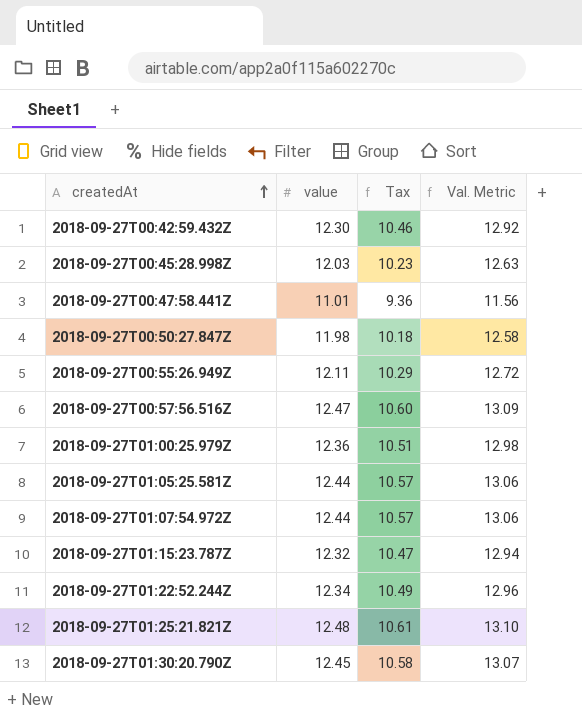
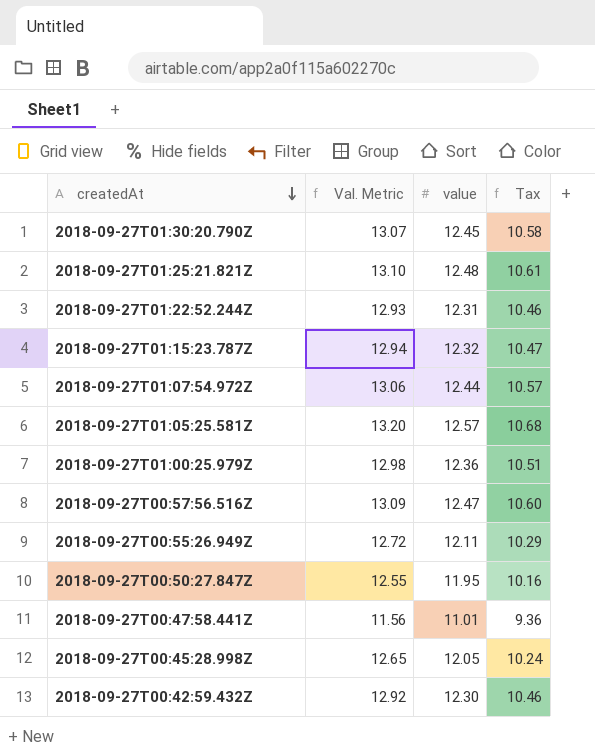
row order: createdAt ascending -> createdAt descending
column Val. Metric | position: 4 -> 2
2018-09-27T01:22:52.244Z | Val. Metric: 12.96 -> 12.93
2018-09-27T01:22:52.244Z | value: 12.34 -> 12.31
2018-09-27T01:22:52.244Z | Tax: 10.49 -> 10.46
2018-09-27T01:05:25.581Z | Val. Metric: 13.06 -> 13.20
2018-09-27T01:05:25.581Z | value: 12.44 -> 12.57
2018-09-27T01:05:25.581Z | Tax: 10.57 -> 10.68
2018-09-27T00:50:27.847Z | Val. Metric: 12.58 -> 12.55
2018-09-27T00:50:27.847Z | value: 11.98 -> 11.95
2018-09-27T00:50:27.847Z | Tax: 10.18 -> 10.16
2018-09-27T00:45:28.998Z | Val. Metric: 12.63 -> 12.65
2018-09-27T00:45:28.998Z | value: 12.03 -> 12.05
2018-09-27T00:45:28.998Z | Tax: 10.23 -> 10.24

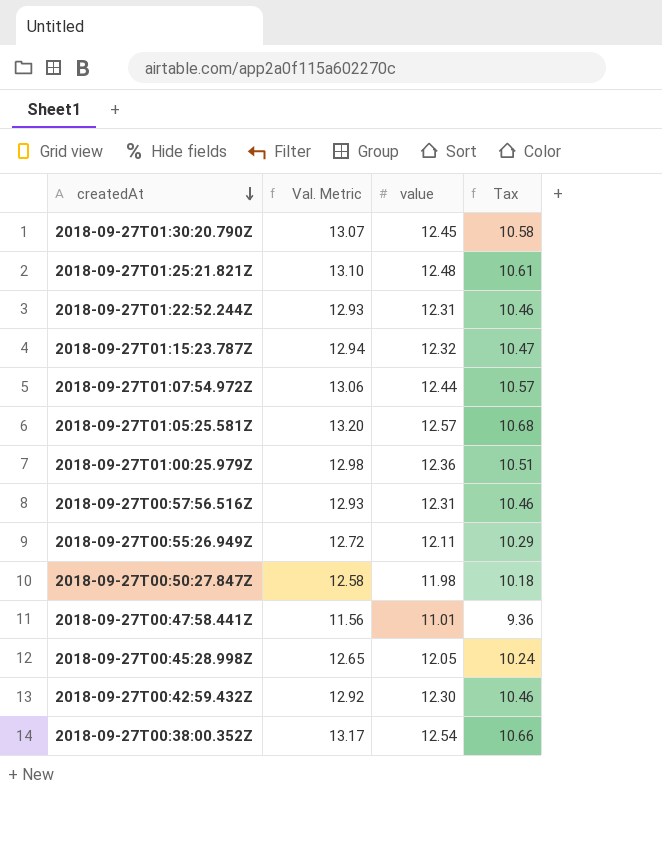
2018-09-27T00:57:56.516Z | Val. Metric: 13.09 -> 12.93
2018-09-27T00:57:56.516Z | value: 12.47 -> 12.31
2018-09-27T00:57:56.516Z | Tax: 10.60 -> 10.46
2018-09-27T00:50:27.847Z | Val. Metric: 12.55 -> 12.58
2018-09-27T00:50:27.847Z | value: 11.95 -> 11.98
2018-09-27T00:50:27.847Z | Tax: 10.16 -> 10.18
row 2018-09-27T00:38:00.352Z: none -> 13.17 | 12.54 | 10.66

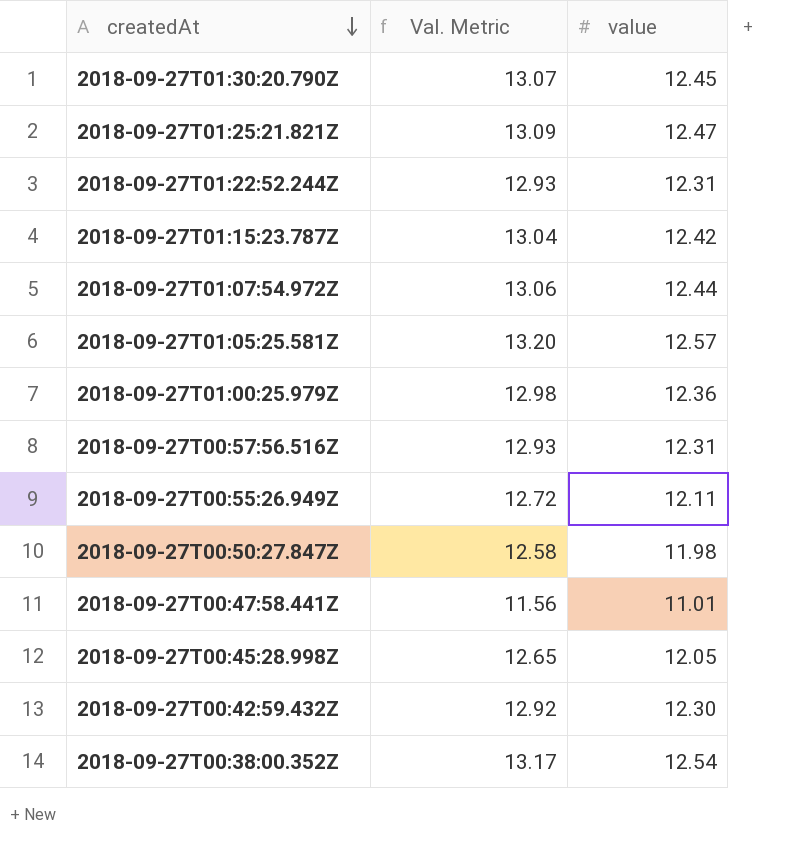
column Tax | formula: [value] * 0.85 -> none
2018-09-27T01:25:21.821Z | Val. Metric: 13.10 -> 13.09
2018-09-27T01:25:21.821Z | value: 12.48 -> 12.47
2018-09-27T01:15:23.787Z | Val. Metric: 12.94 -> 13.04
2018-09-27T01:15:23.787Z | value: 12.32 -> 12.42

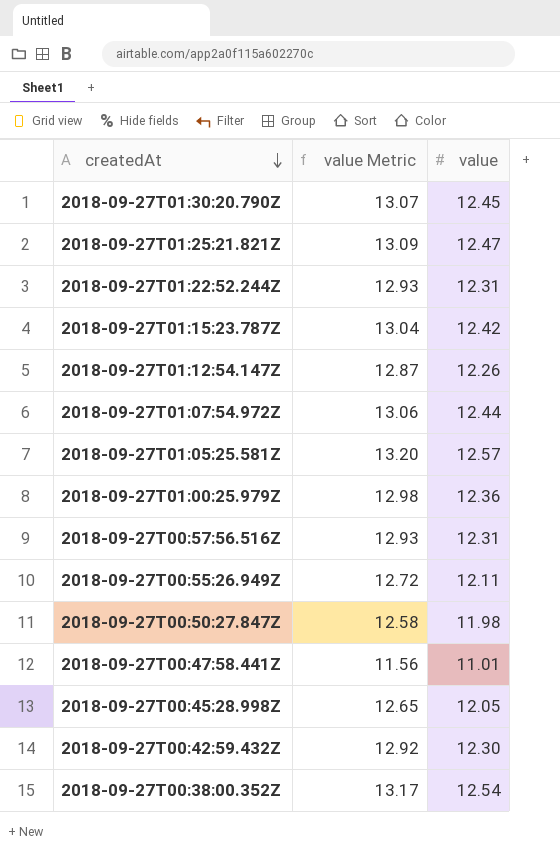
column name: Val. Metric -> value Metric
row 2018-09-27T01:12:54.147Z: none -> 12.87 | 12.26

